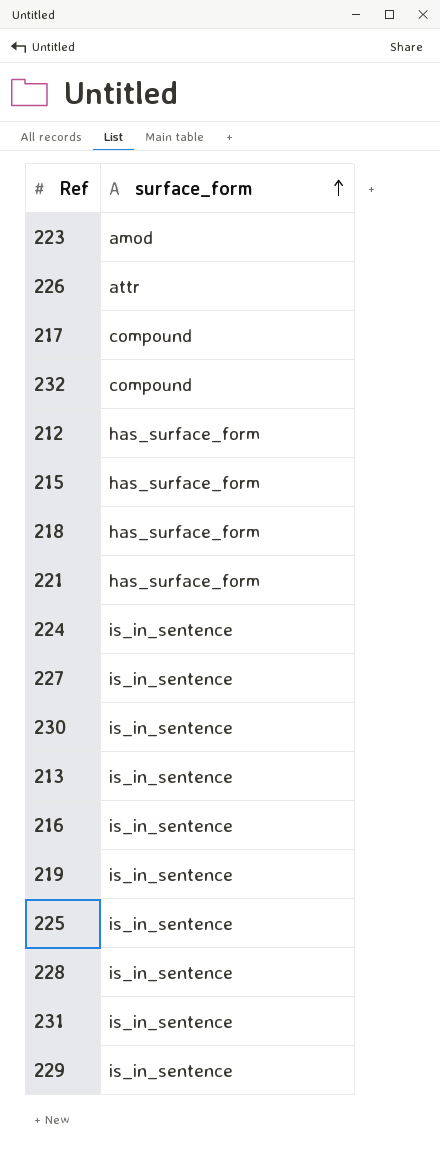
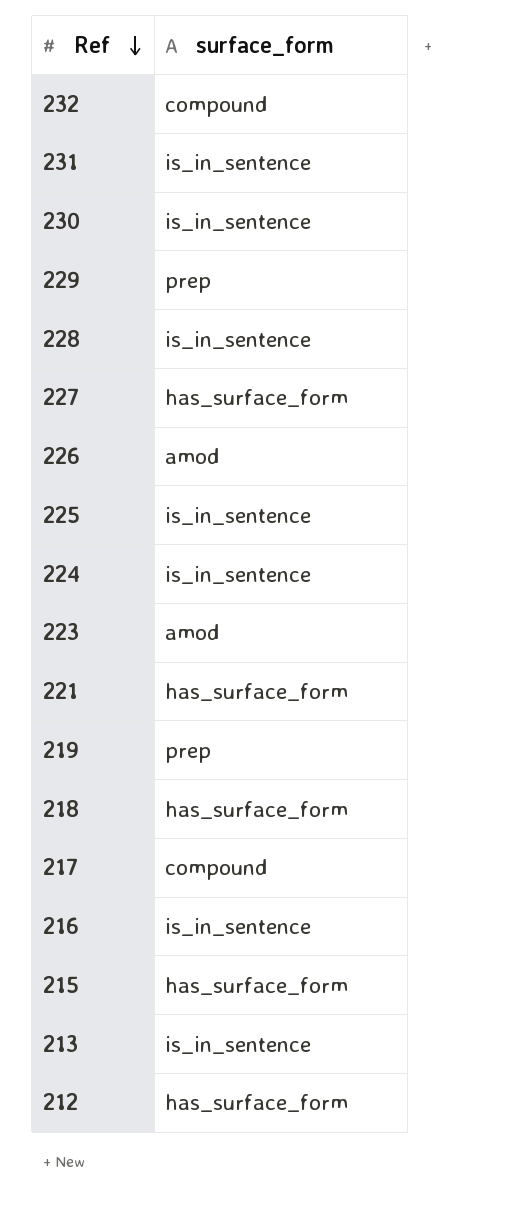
row order: surface_form ascending -> Ref descending
229 | surface_form: is_in_sentence -> prep
227 | surface_form: is_in_sentence -> has_surface_form
226 | surface_form: attr -> amod
219 | surface_form: is_in_sentence -> prep

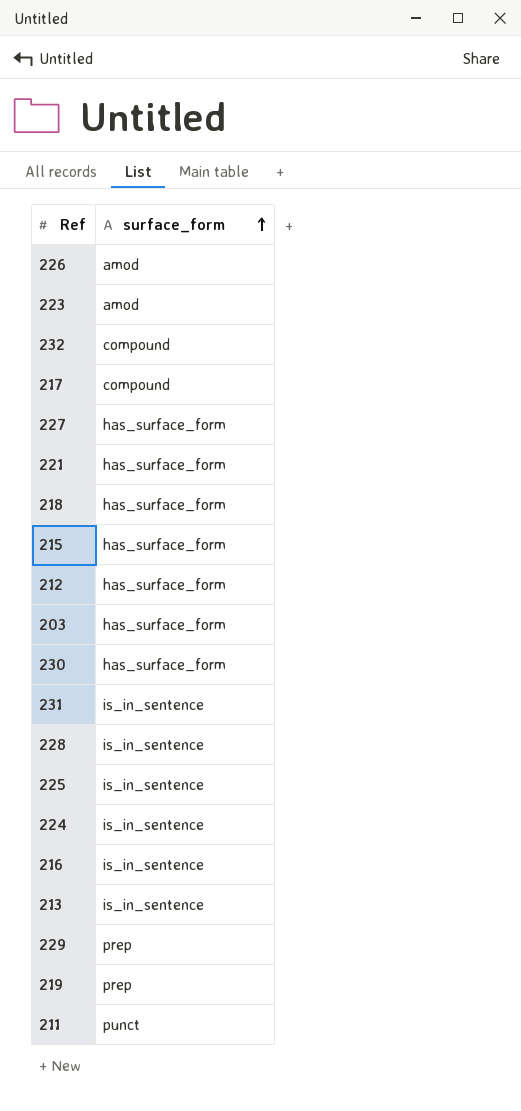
row order: Ref descending -> surface_form ascending
row 203: none -> has_surface_form
230 | surface_form: is_in_sentence -> has_surface_form
row 211: none -> punct

